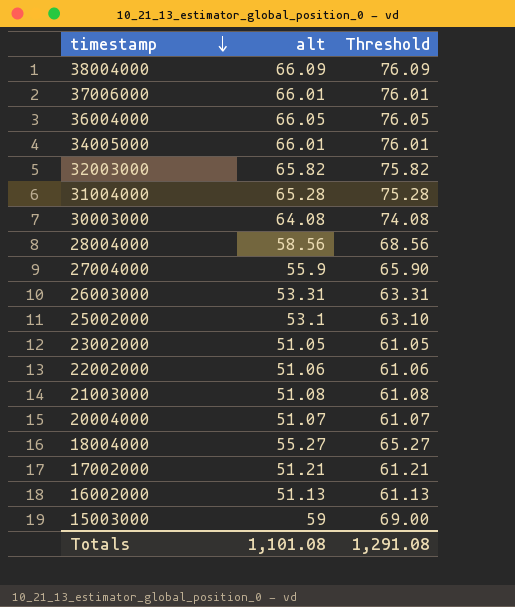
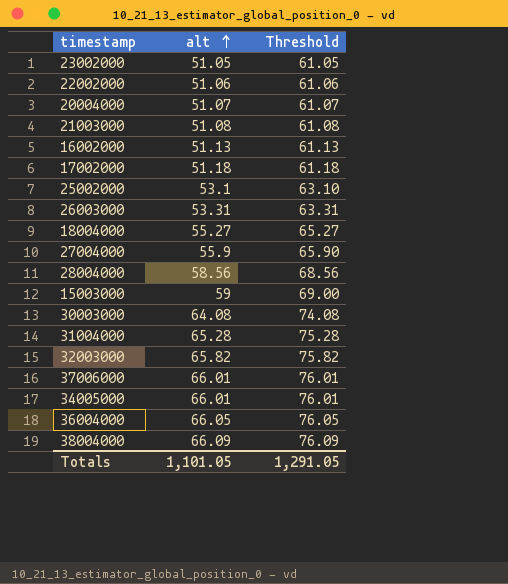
row order: timestamp descending -> alt ascending
17002000 | alt: 51.21 -> 51.18
17002000 | Threshold: 61.21 -> 61.18
Totals | alt: 1,101.08 -> 1,101.05
Totals | Threshold: 1,291.08 -> 1,291.05

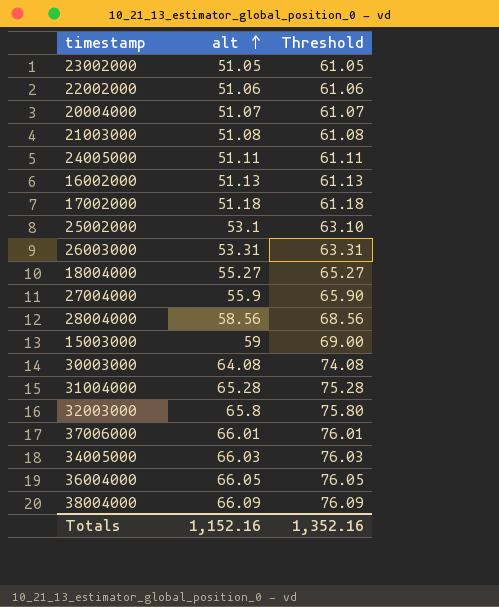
row 24005000: none -> 51.11 | 61.11
32003000 | alt: 65.82 -> 65.8
32003000 | Threshold: 75.82 -> 75.80
34005000 | alt: 66.01 -> 66.03
34005000 | Threshold: 76.01 -> 76.03
Totals | alt: 1,101.05 -> 1,152.16
Totals | Threshold: 1,291.05 -> 1,352.16

